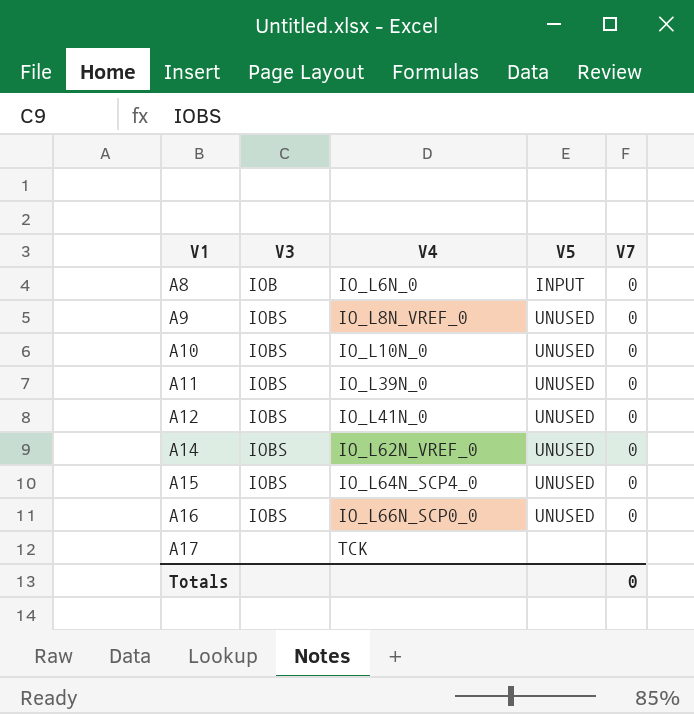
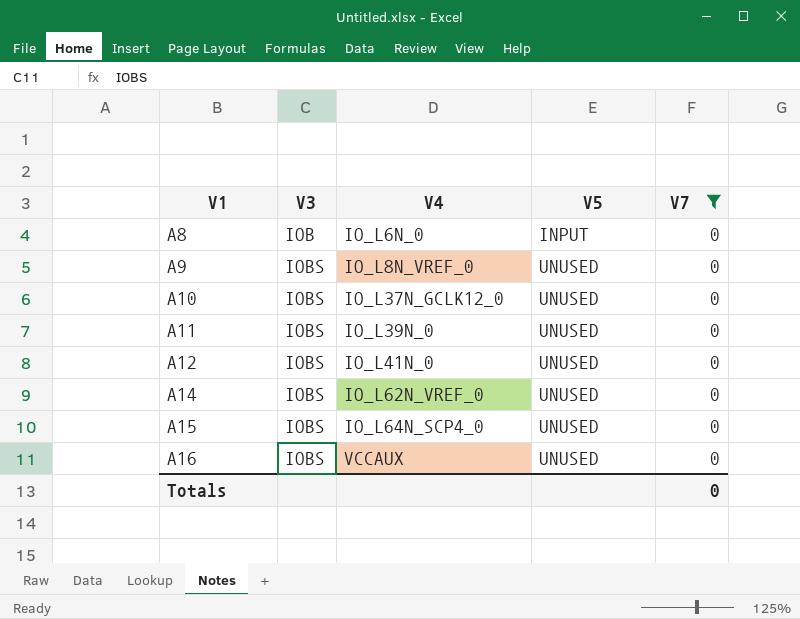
filter: none -> V7 = 0
A10 | V4: IO_L10N_0 -> IO_L37N_GCLK12_0
A16 | V4: IO_L66N_SCP0_0 -> VCCAUX

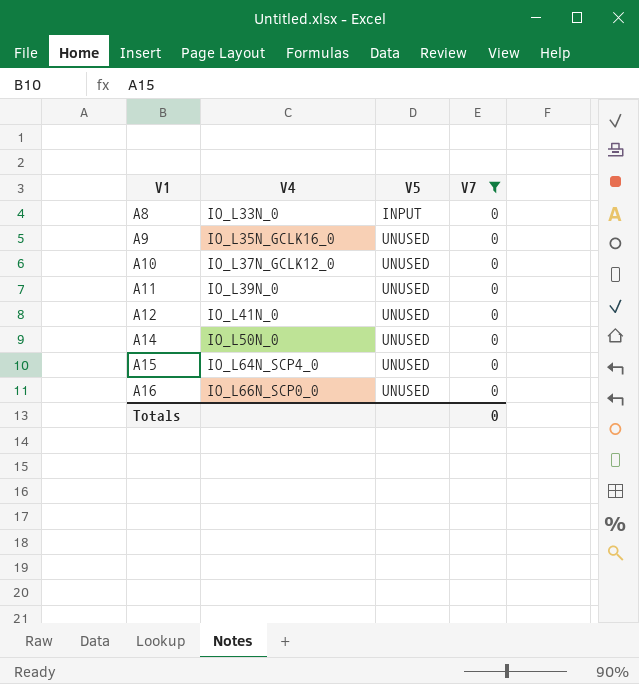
column V3 | position: 2 -> none
A8 | V4: IO_L6N_0 -> IO_L33N_0
A9 | V4: IO_L8N_VREF_0 -> IO_L35N_GCLK16_0
A14 | V4: IO_L62N_VREF_0 -> IO_L50N_0
A16 | V4: VCCAUX -> IO_L66N_SCP0_0

